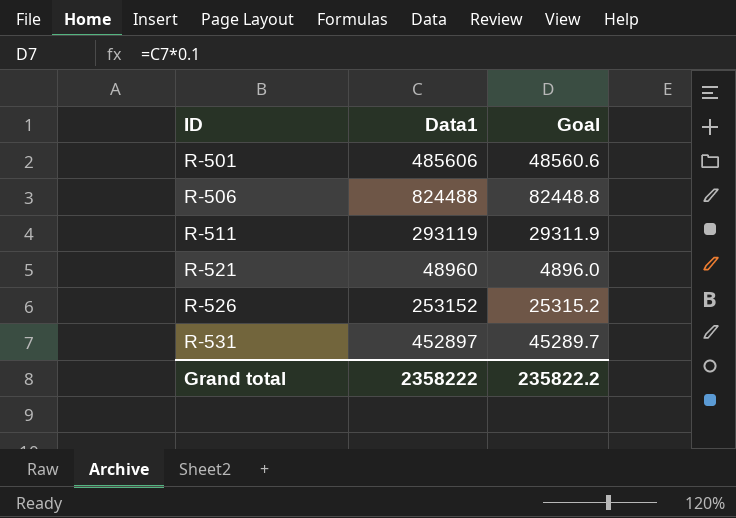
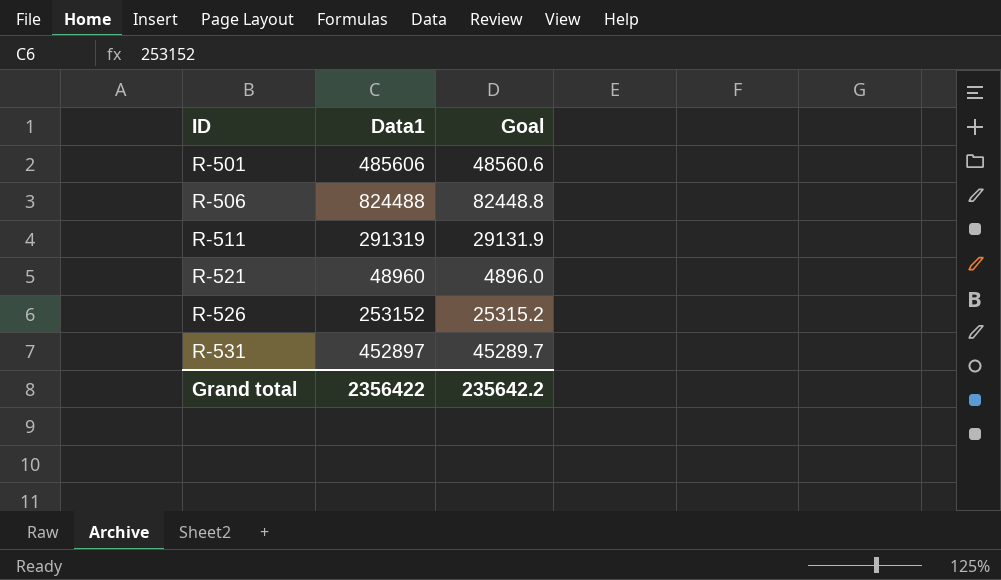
R-511 | Data1: 293119 -> 291319
R-511 | Goal: 29311.9 -> 29131.9
Grand total | Data1: 2358222 -> 2356422
Grand total | Goal: 235822.2 -> 235642.2

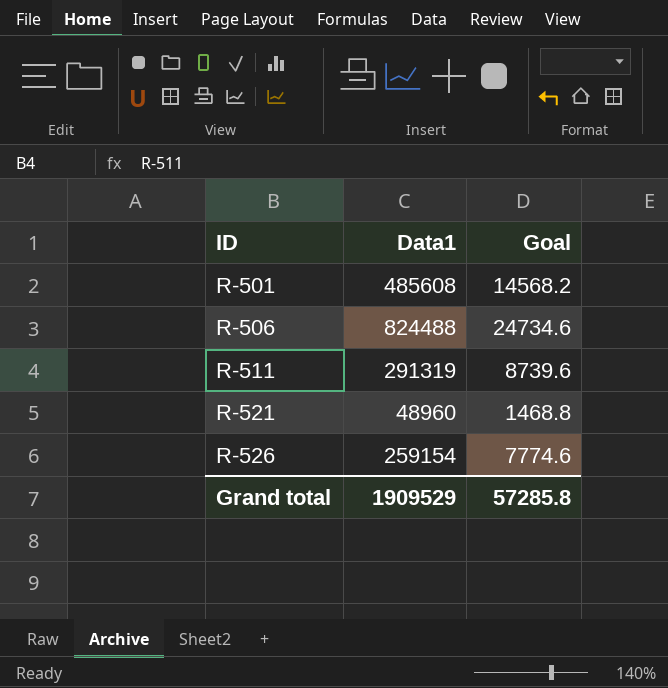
column Goal | formula: [Data1] * 0.1 -> [Data1] * 0.03
row R-531: 452897 | 45289.7 -> none
R-501 | Data1: 485606 -> 485608
R-526 | Data1: 253152 -> 259154
Grand total | Data1: 2356422 -> 1909529
Grand total | Goal: 235642.2 -> 57285.8

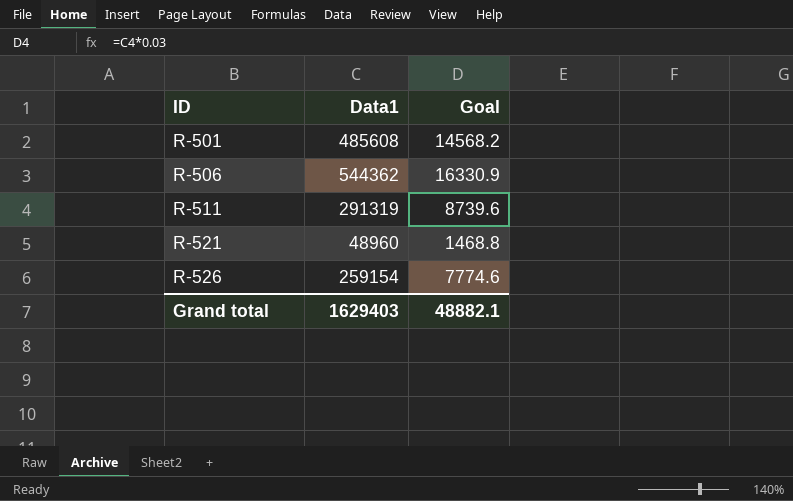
R-506 | Data1: 824488 -> 544362
R-506 | Goal: 24734.6 -> 16330.9
Grand total | Data1: 1909529 -> 1629403
Grand total | Goal: 57285.8 -> 48882.1

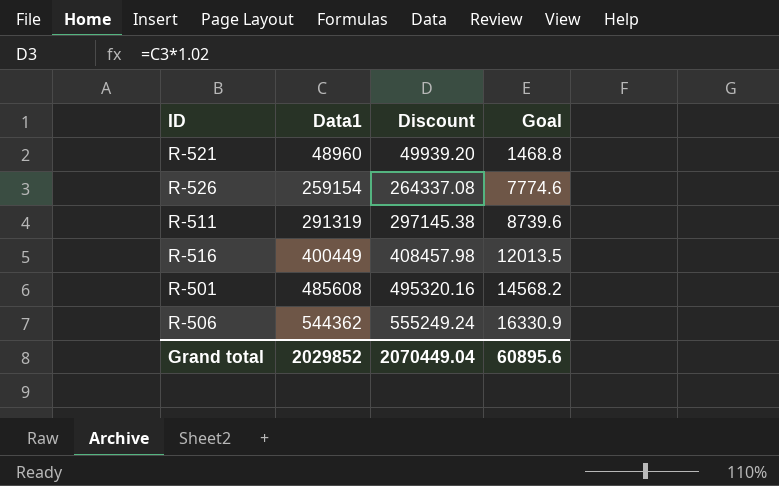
row order: ID ascending -> Data1 ascending
column Discount | formula: none -> [Data1] * 1.02
row R-516: none -> 400449 | 408457.98 | 12013.5
Grand total | Data1: 1629403 -> 2029852
Grand total | Goal: 48882.1 -> 60895.6

